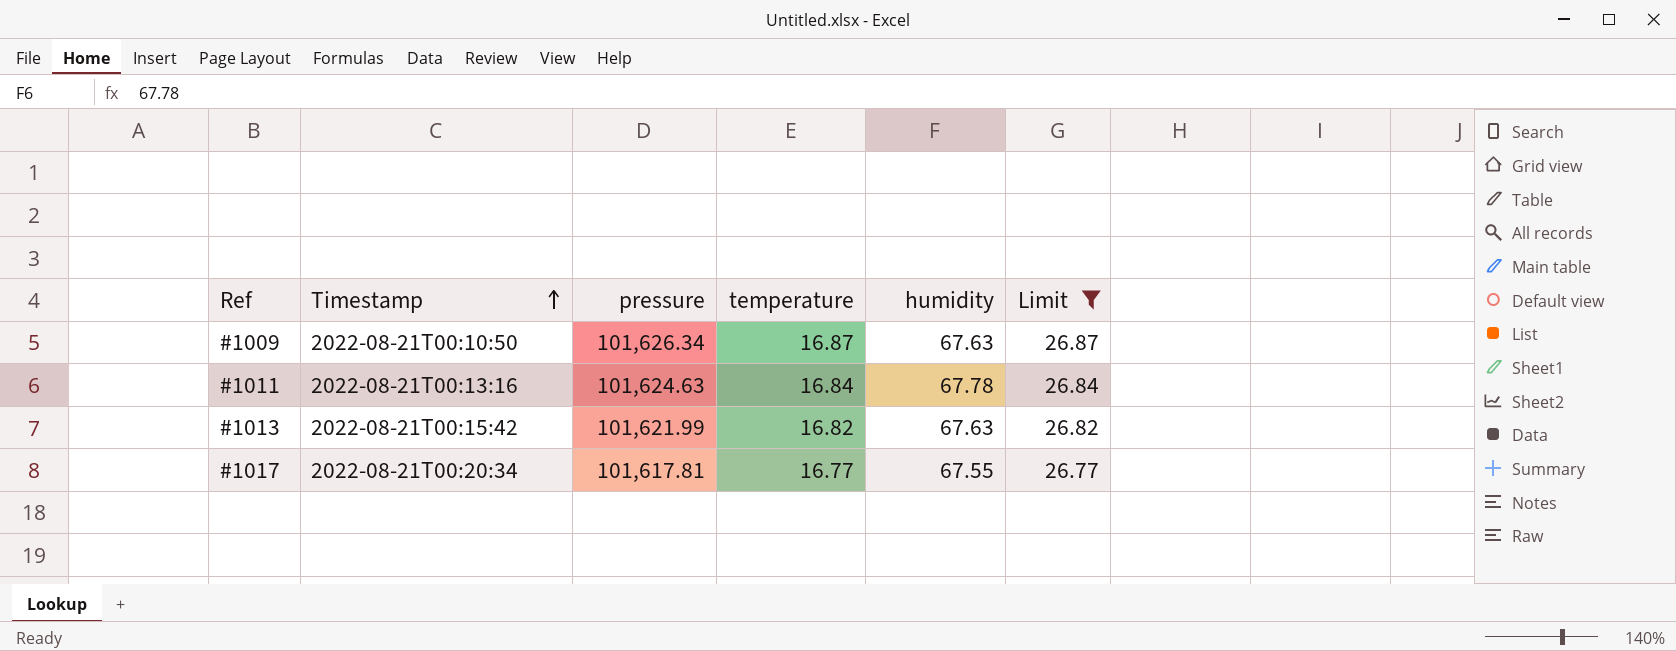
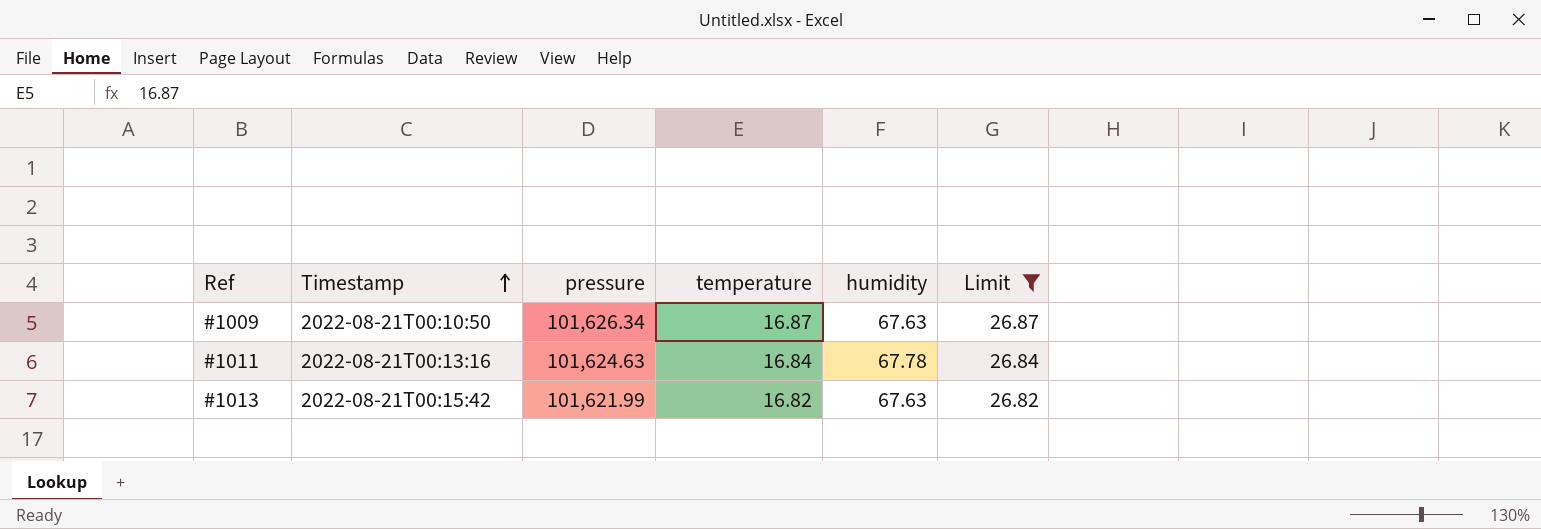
row #1017: 2022-08-21T00:20:34 | 101,617.81 | 16.77 | 67.55 | 26.77 -> none

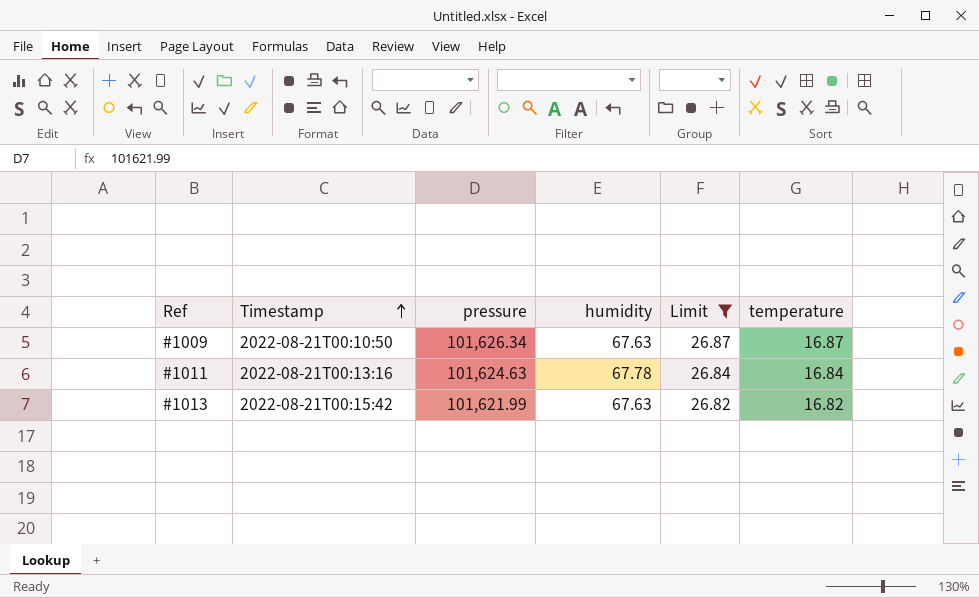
column temperature | position: 4 -> 6

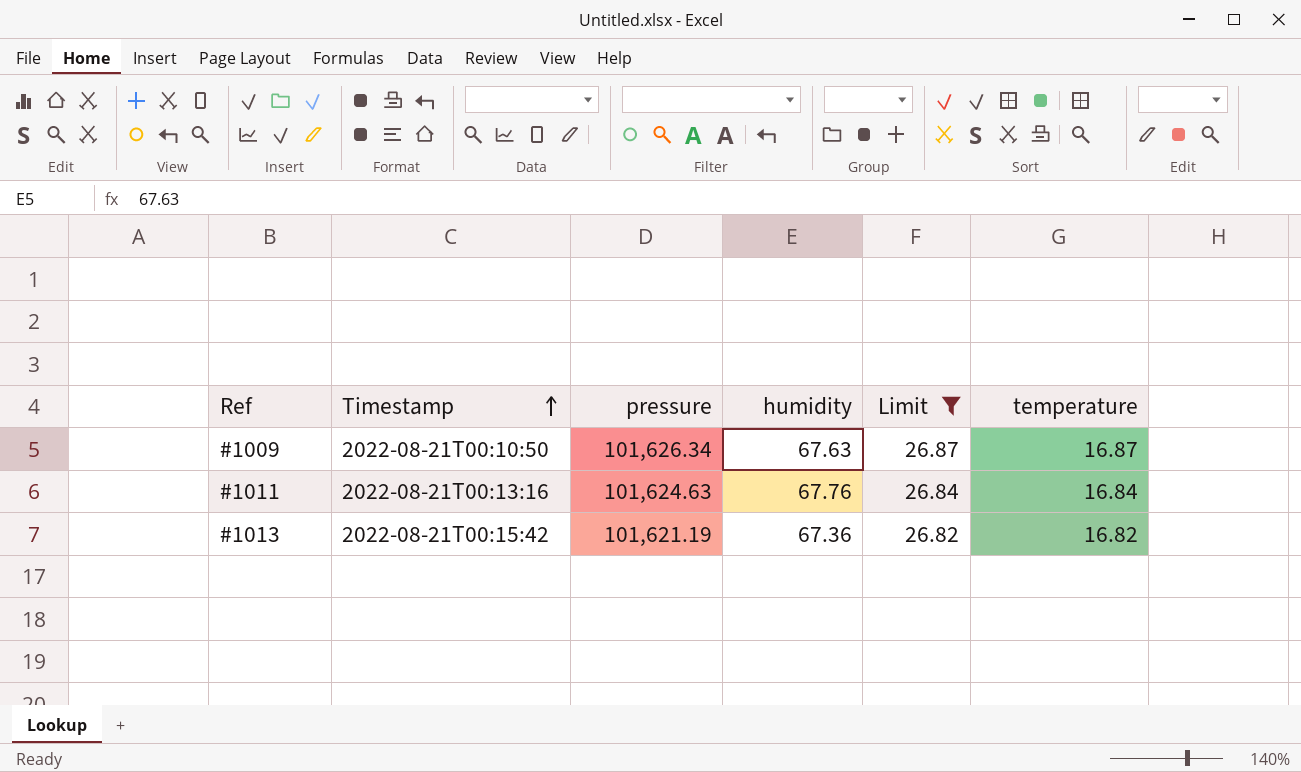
#1011 | humidity: 67.78 -> 67.76
#1013 | pressure: 101,621.99 -> 101,621.19
#1013 | humidity: 67.63 -> 67.36

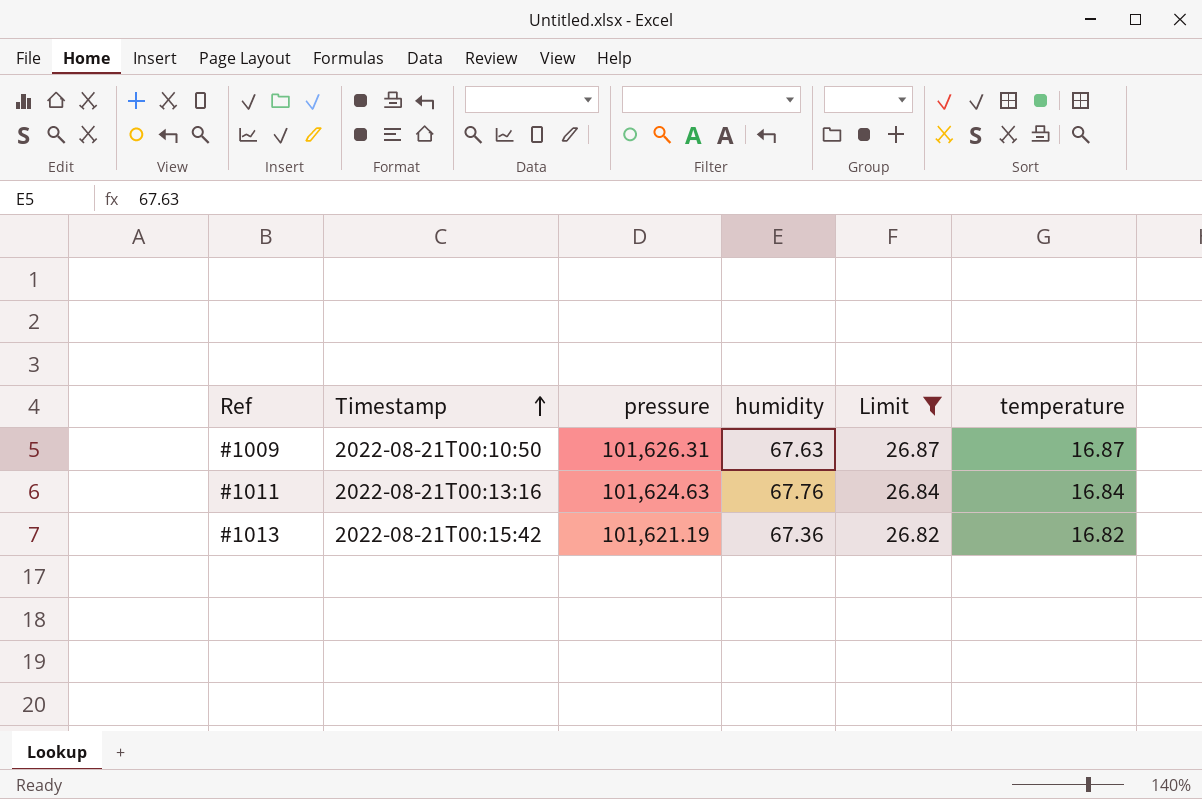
#1009 | pressure: 101,626.34 -> 101,626.31

